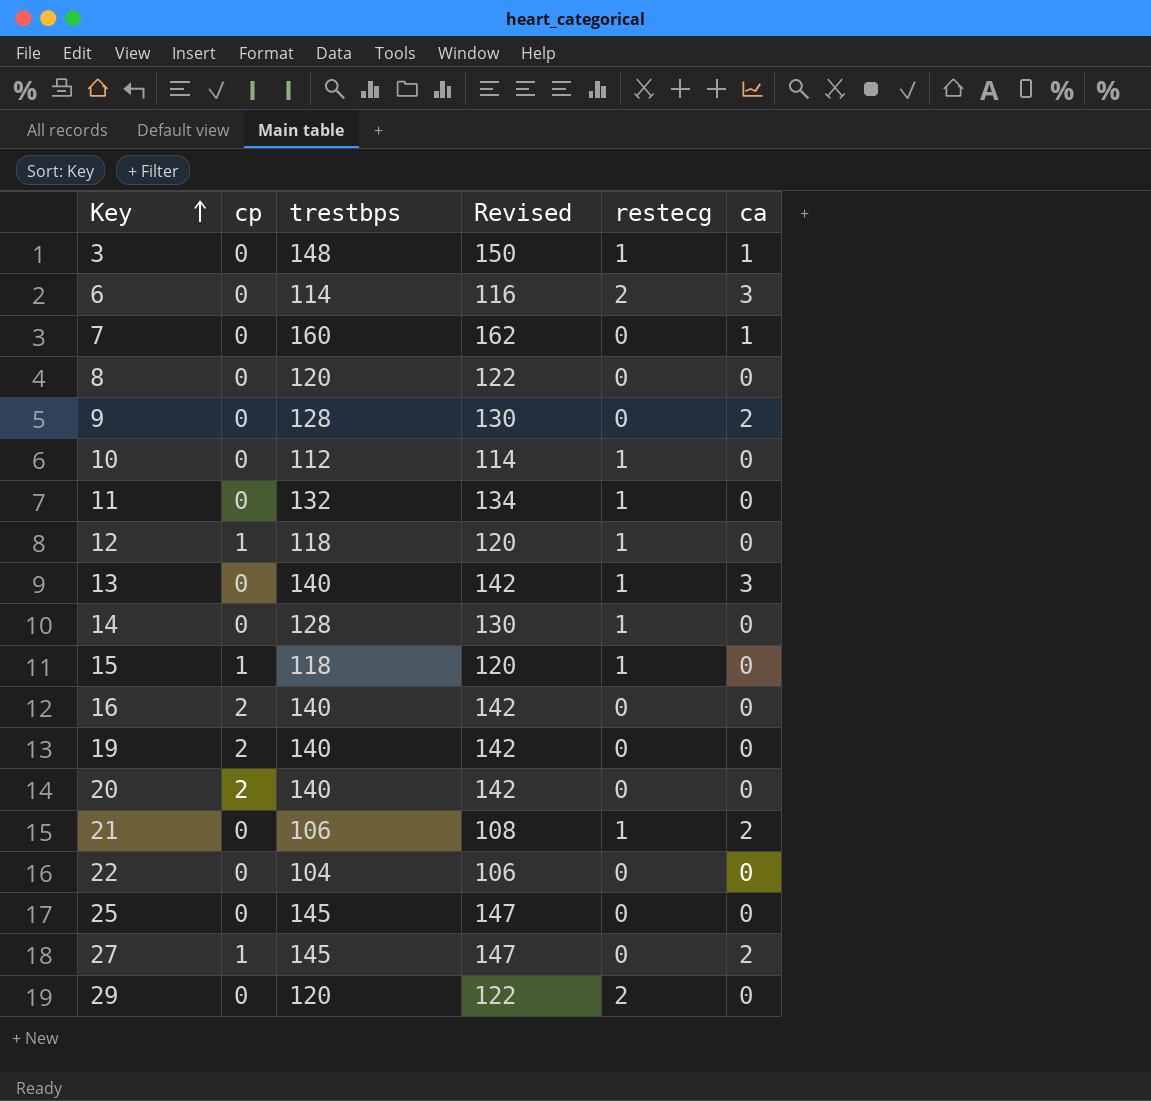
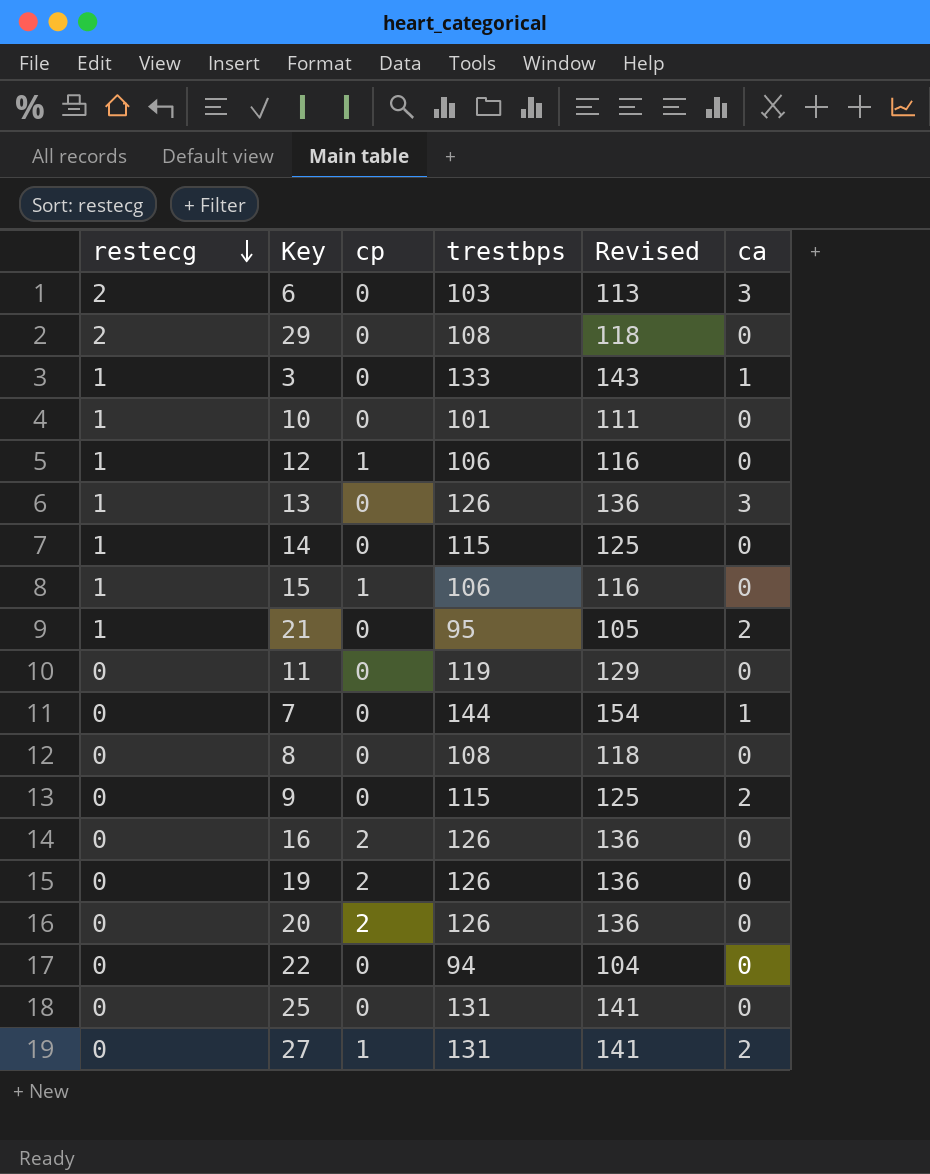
row order: Key ascending -> restecg descending
column restecg | position: 5 -> 1
column Revised | formula: [trestbps] + 2 -> [trestbps] + 10
6 | trestbps: 114 -> 103
29 | trestbps: 120 -> 108
3 | trestbps: 148 -> 133
10 | trestbps: 112 -> 101
12 | trestbps: 118 -> 106
13 | trestbps: 140 -> 126
14 | trestbps: 128 -> 115
15 | trestbps: 118 -> 106
21 | trestbps: 106 -> 95
11 | restecg: 1 -> 0
11 | trestbps: 132 -> 119
7 | trestbps: 160 -> 144
8 | trestbps: 120 -> 108
9 | trestbps: 128 -> 115
16 | trestbps: 140 -> 126
19 | trestbps: 140 -> 126
20 | trestbps: 140 -> 126
22 | trestbps: 104 -> 94
25 | trestbps: 145 -> 131
27 | trestbps: 145 -> 131

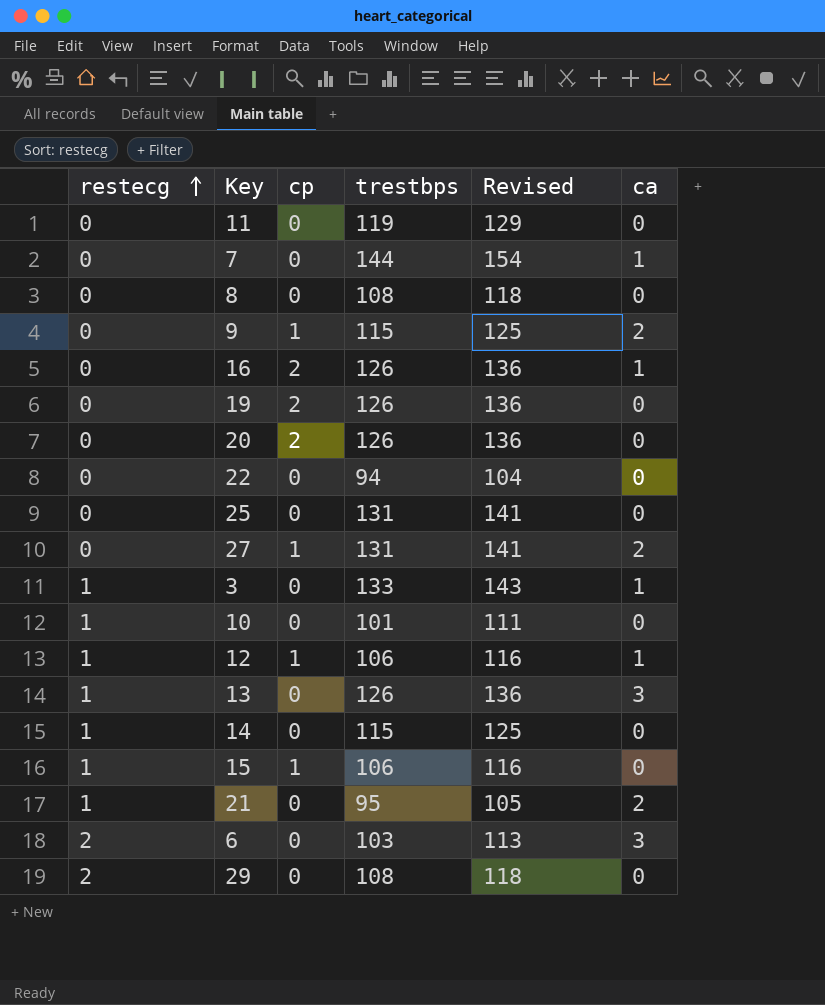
row order: restecg descending -> restecg ascending
9 | cp: 0 -> 1
16 | ca: 0 -> 1
12 | ca: 0 -> 1

